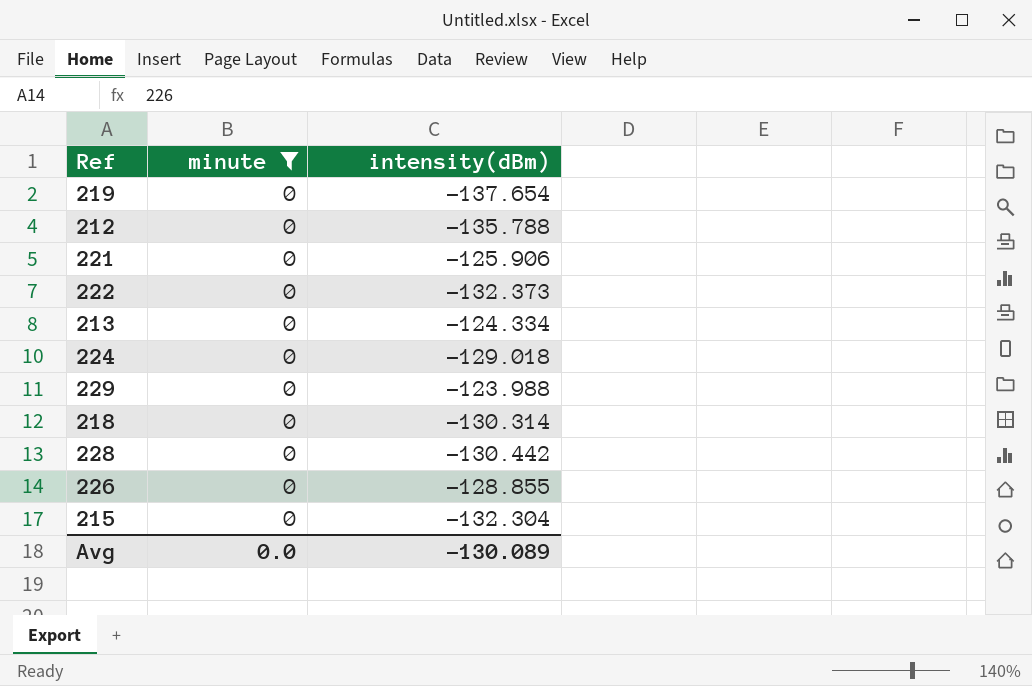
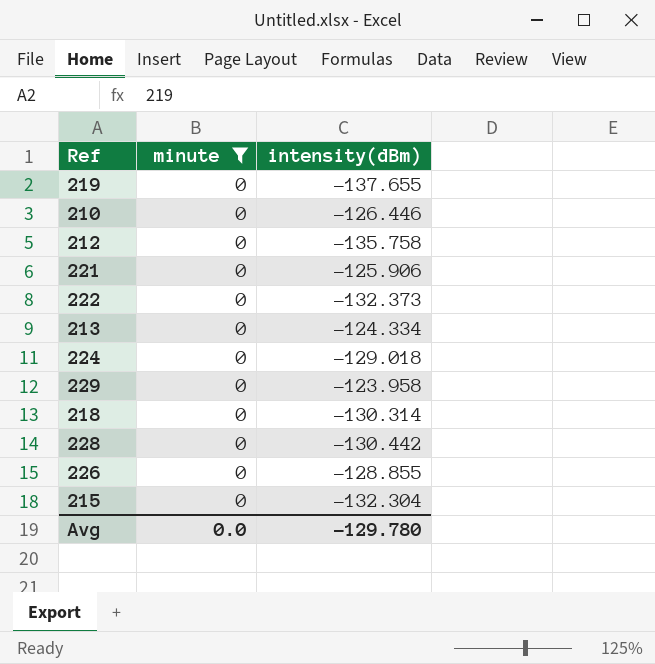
219 | intensity(dBm): -137.654 -> -137.655
row 210: none -> 0 | -126.446
212 | intensity(dBm): -135.788 -> -135.758
229 | intensity(dBm): -123.988 -> -123.958
Avg | intensity(dBm): -130.089 -> -129.780

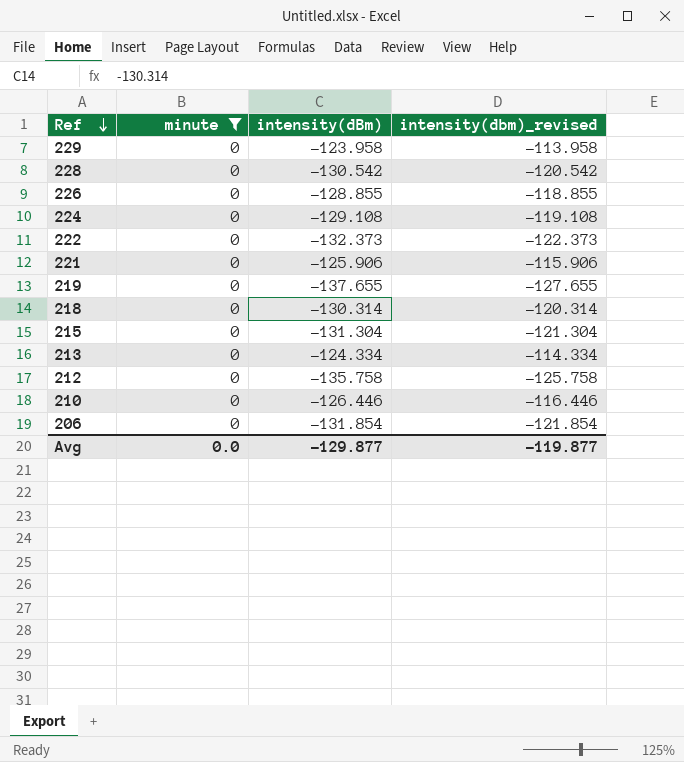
row order: none -> Ref descending
column intensity(dbm)_revised | formula: none -> [intensity(dBm)] + 10
228 | intensity(dBm): -130.442 -> -130.542
224 | intensity(dBm): -129.018 -> -129.108
215 | intensity(dBm): -132.304 -> -131.304
row 206: none -> 0 | -131.854 | -121.854
Avg | intensity(dBm): -129.780 -> -129.877

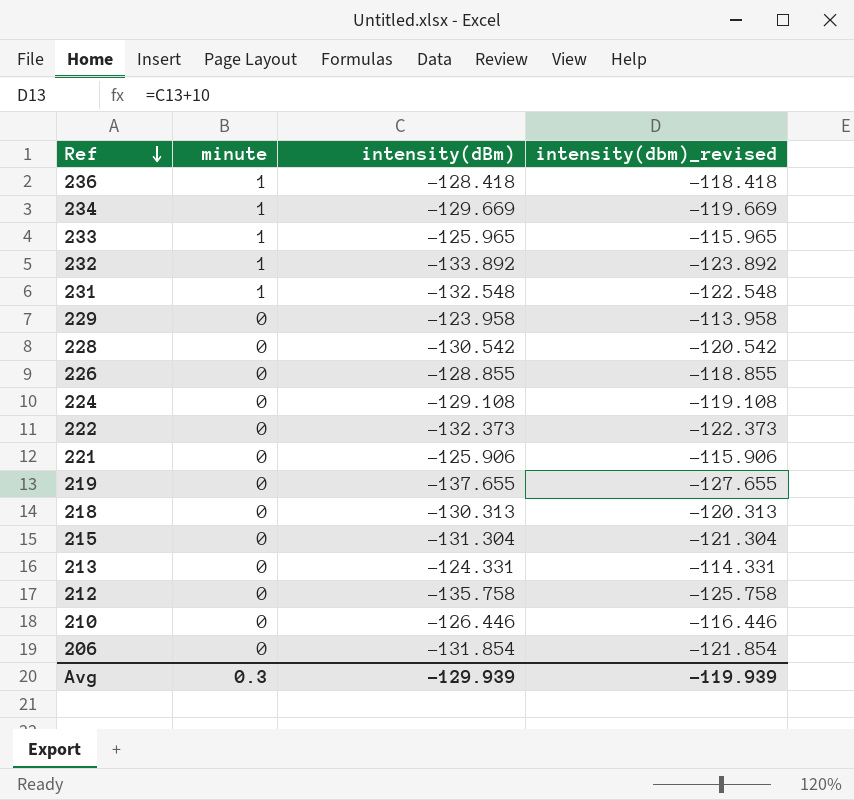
filter: minute = 0 -> none
218 | intensity(dBm): -130.314 -> -130.313
218 | intensity(dbm)_revised: -120.314 -> -120.313
213 | intensity(dBm): -124.334 -> -124.331
213 | intensity(dbm)_revised: -114.334 -> -114.331
Avg | minute: 0.0 -> 0.3
Avg | intensity(dBm): -129.877 -> -129.939
Avg | intensity(dbm)_revised: -119.877 -> -119.939

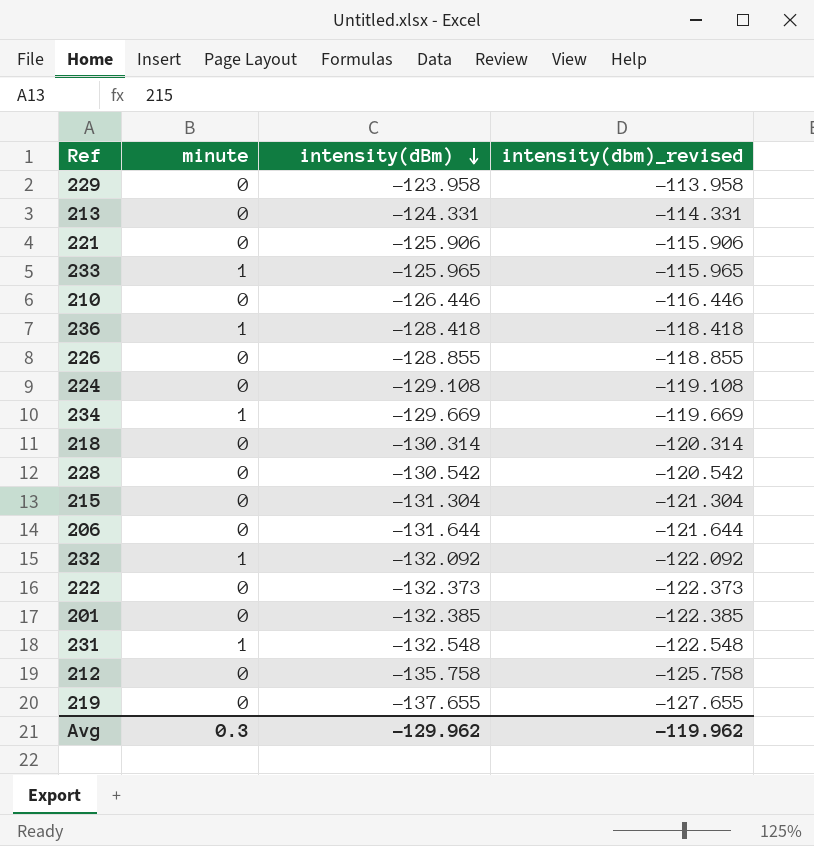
row order: Ref descending -> intensity(dBm) descending
218 | intensity(dBm): -130.313 -> -130.314
218 | intensity(dbm)_revised: -120.313 -> -120.314
206 | intensity(dBm): -131.854 -> -131.644
206 | intensity(dbm)_revised: -121.854 -> -121.644
232 | intensity(dBm): -133.892 -> -132.092
232 | intensity(dbm)_revised: -123.892 -> -122.092
row 201: none -> 0 | -132.385 | -122.385
Avg | intensity(dBm): -129.939 -> -129.962
Avg | intensity(dbm)_revised: -119.939 -> -119.962

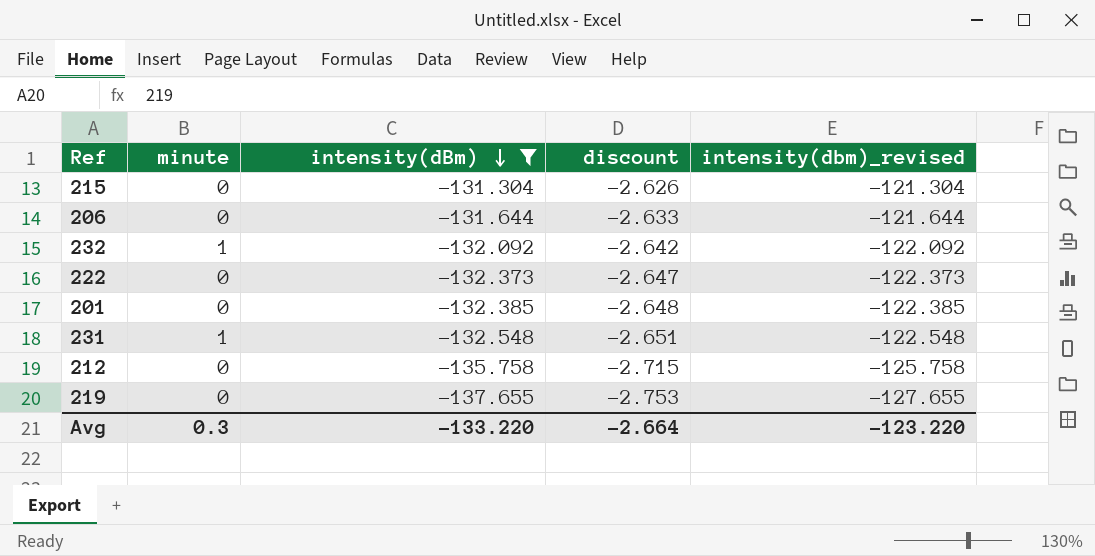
filter: none -> intensity(dBm) <= -131.304
column discount | formula: none -> [intensity(dBm)] * 0.02
Avg | intensity(dBm): -129.962 -> -133.220
Avg | intensity(dbm)_revised: -119.962 -> -123.220

